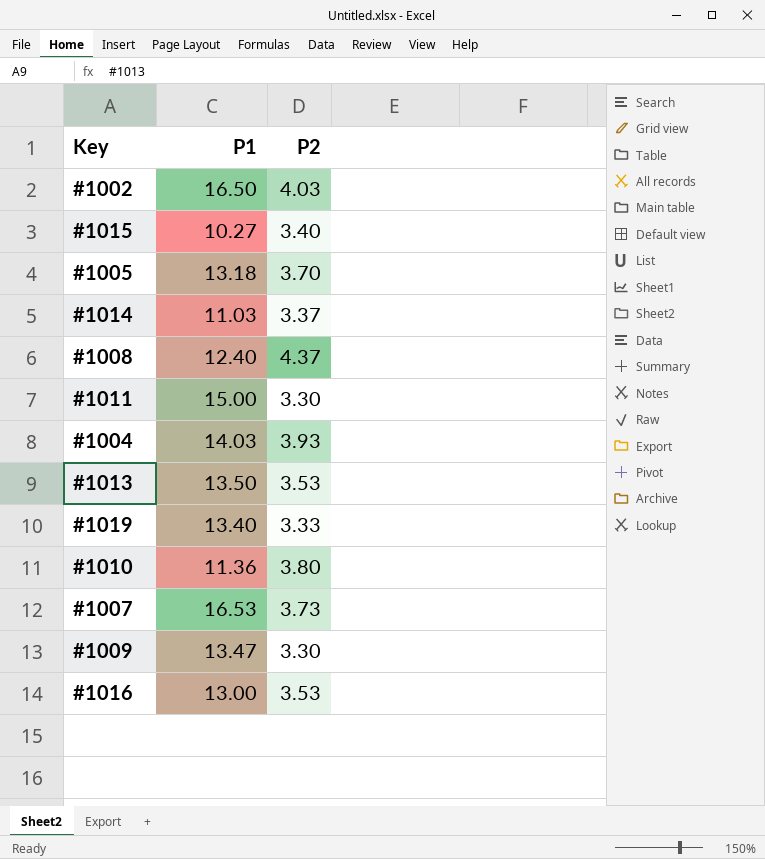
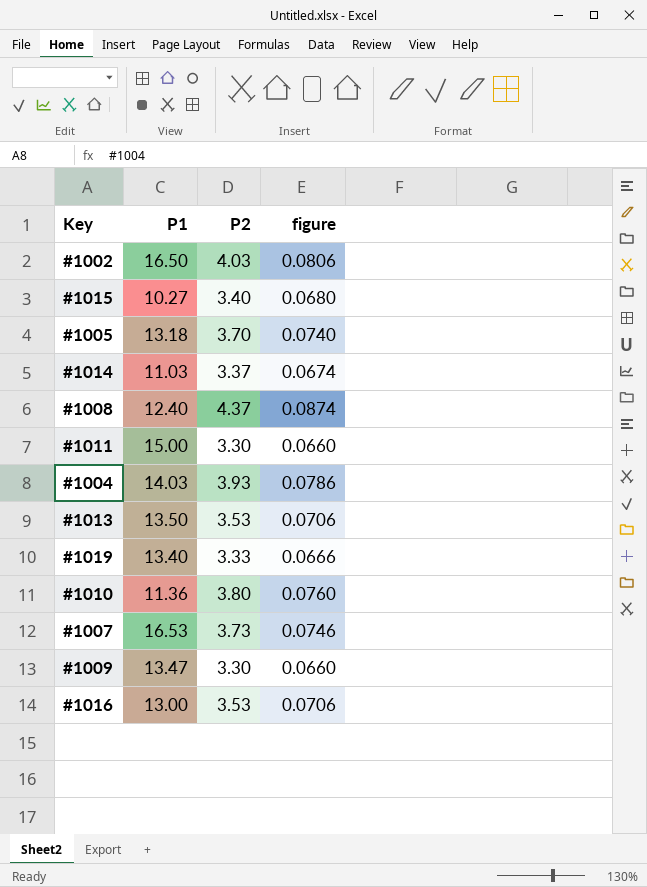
column figure | formula: none -> [P2] * 0.02

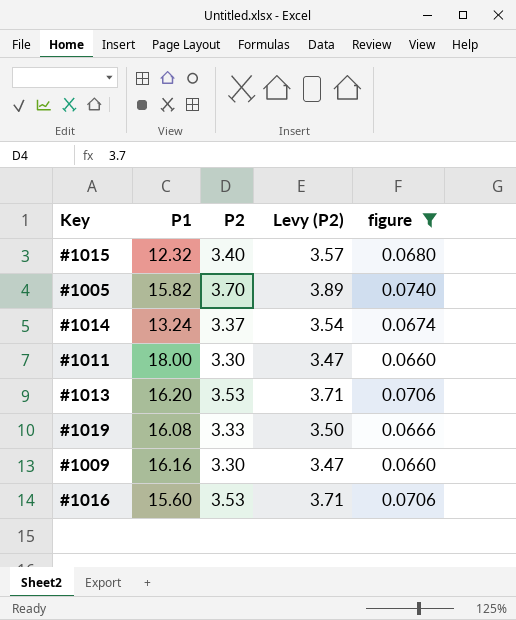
filter: none -> figure <= 0.0740
column Levy (P2) | formula: none -> [P2] * 1.05
#1015 | P1: 10.27 -> 12.32
#1005 | P1: 13.18 -> 15.82
#1014 | P1: 11.03 -> 13.24
#1011 | P1: 15.00 -> 18.00
#1013 | P1: 13.50 -> 16.20
#1019 | P1: 13.40 -> 16.08
#1009 | P1: 13.47 -> 16.16
#1016 | P1: 13.00 -> 15.60

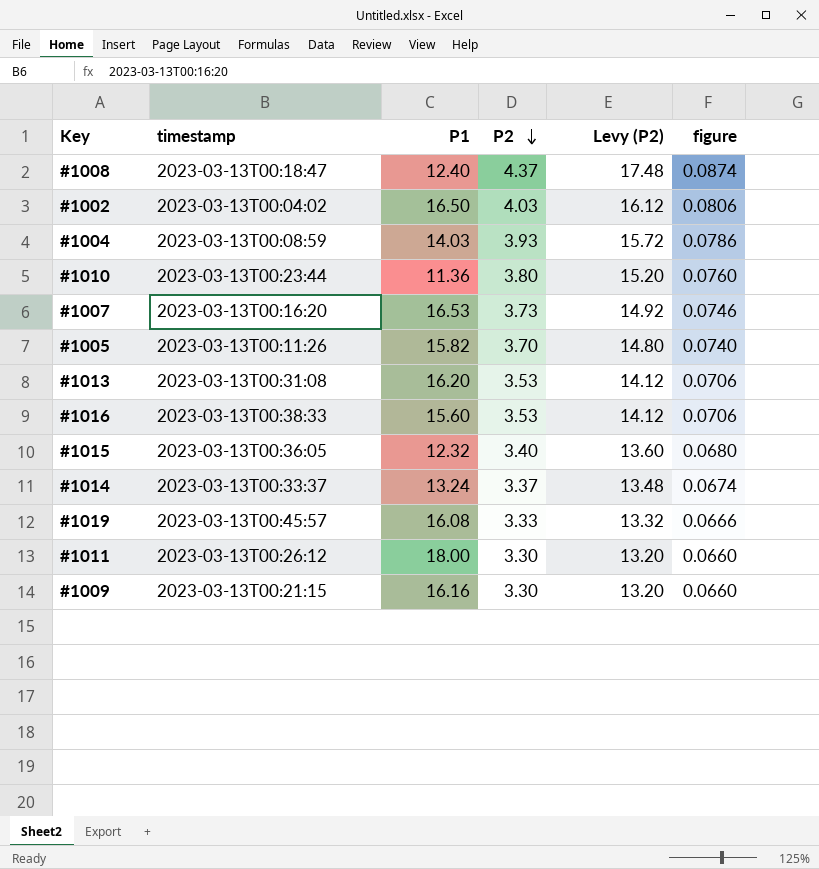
filter: figure <= 0.0740 -> none
row order: none -> P2 descending
column timestamp | position: none -> 2
column Levy (P2) | formula: [P2] * 1.05 -> [P2] * 4

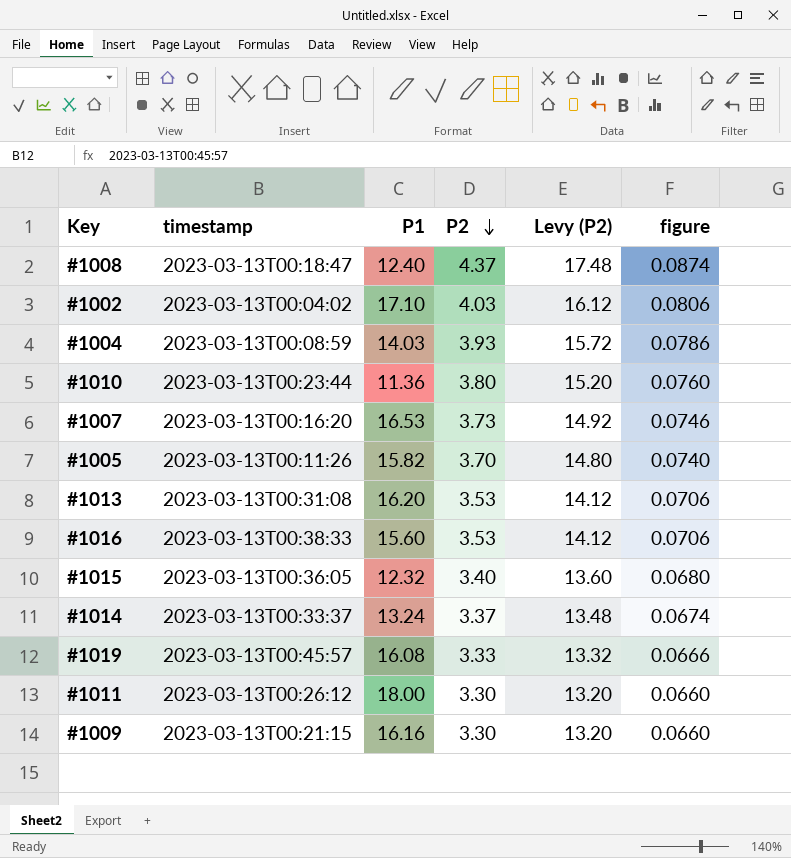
#1002 | P1: 16.50 -> 17.10

